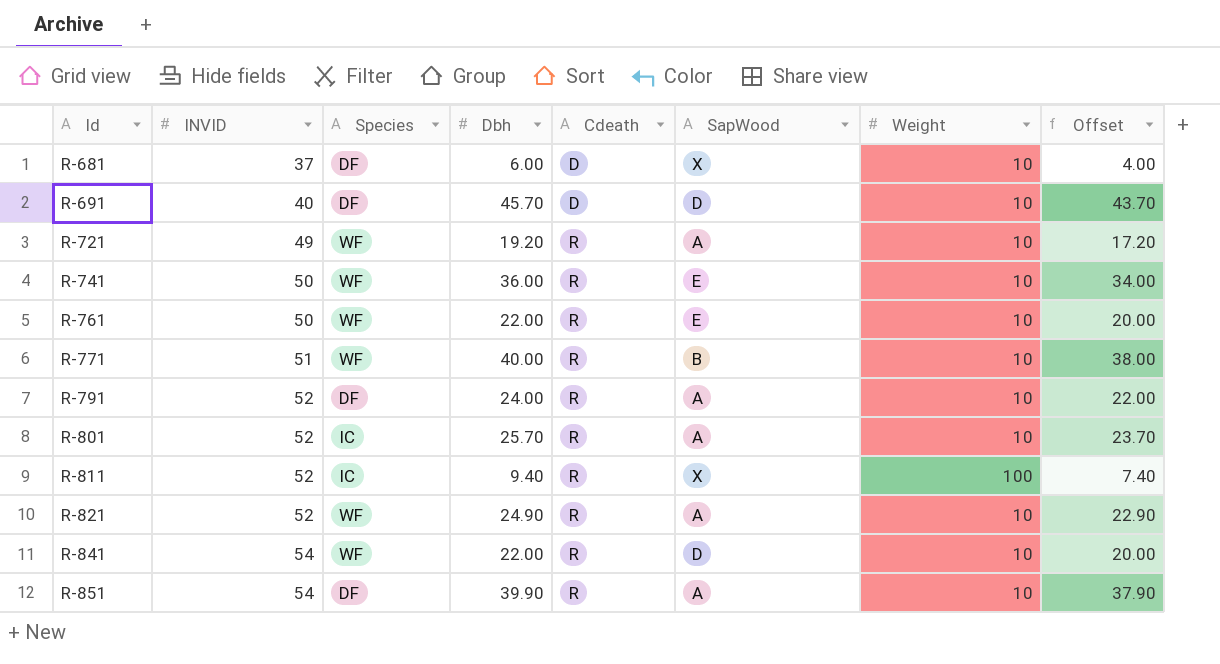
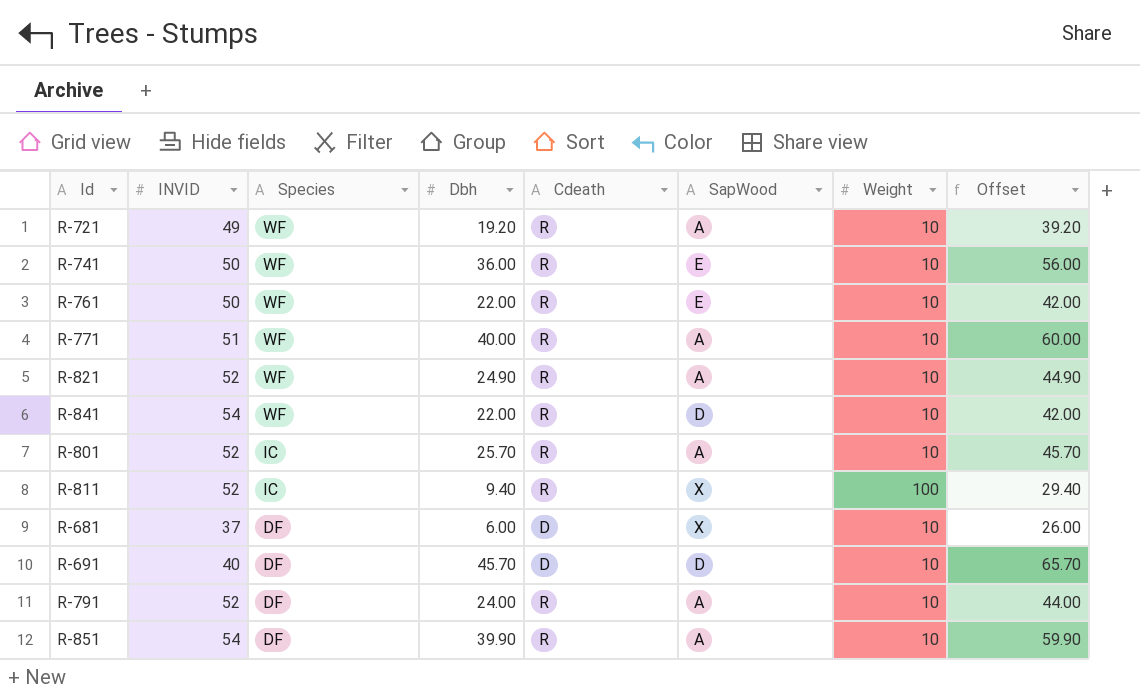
row order: Id ascending -> Species descending
column Offset | formula: [Dbh] - 2 -> [Dbh] + 20
R-771 | SapWood: B -> A

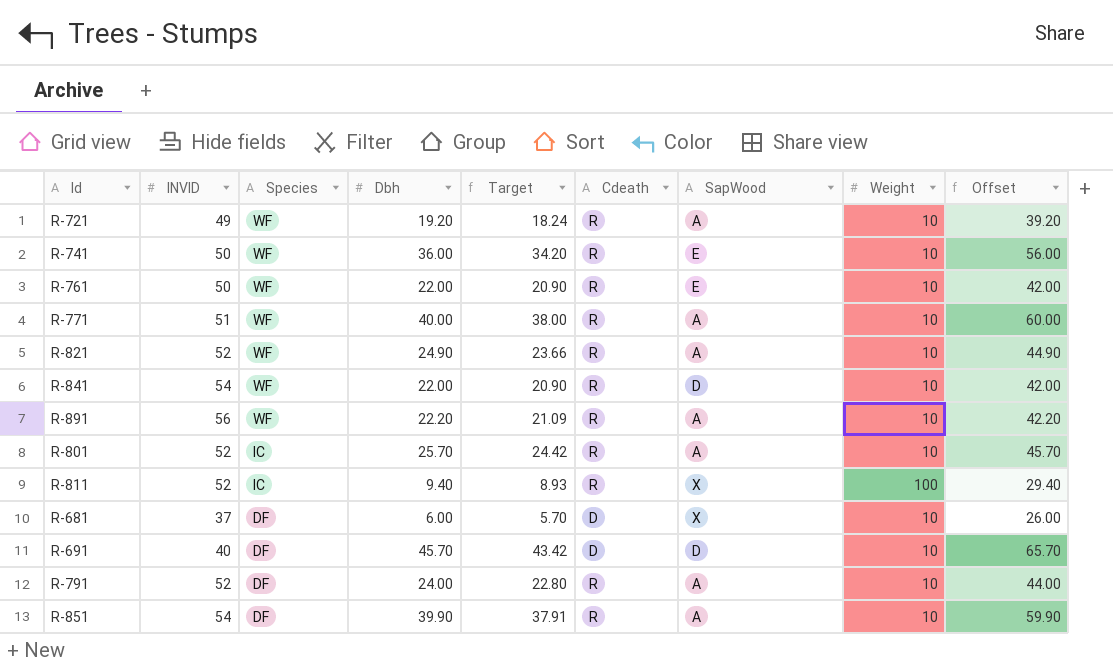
column Target | formula: none -> [Dbh] * 0.95
row R-891: none -> 56 | WF | 22.20 | 21.09 | R | A | 10 | 42.20

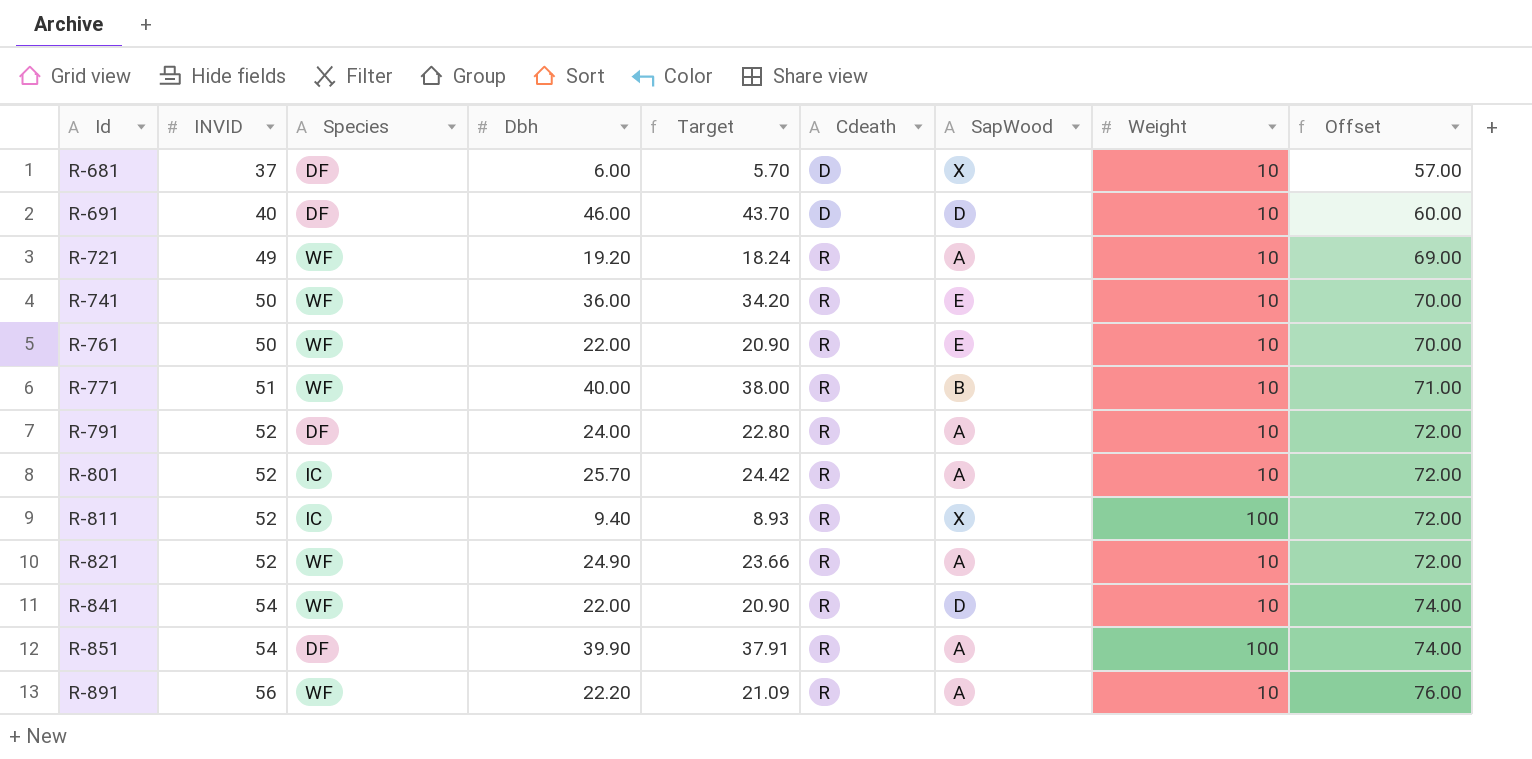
row order: Species descending -> Id ascending
column Offset | formula: [Dbh] + 20 -> [INVID] + 20
R-691 | Dbh: 45.70 -> 46.00
R-691 | Target: 43.42 -> 43.70
R-771 | SapWood: A -> B
R-851 | Weight: 10 -> 100

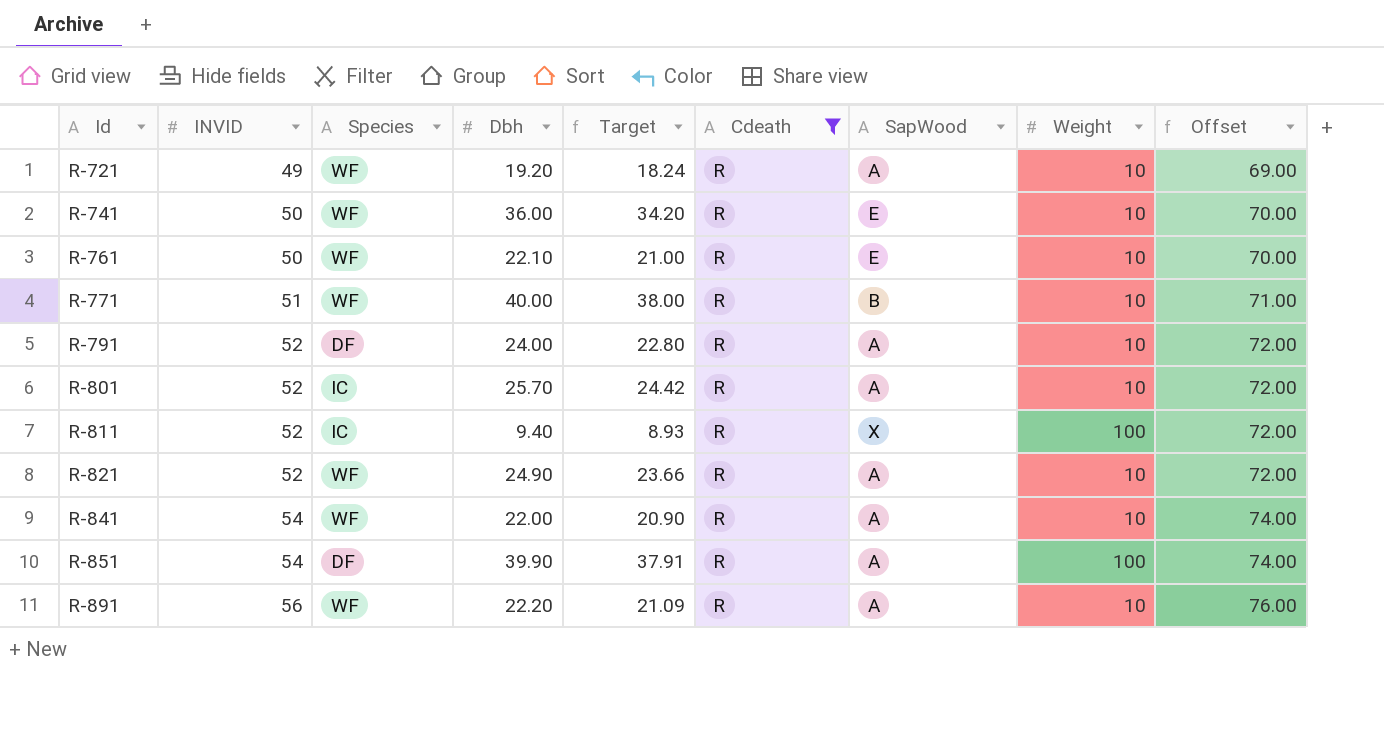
filter: none -> Cdeath = R
R-761 | Dbh: 22.00 -> 22.10
R-761 | Target: 20.90 -> 21.00
R-841 | SapWood: D -> A

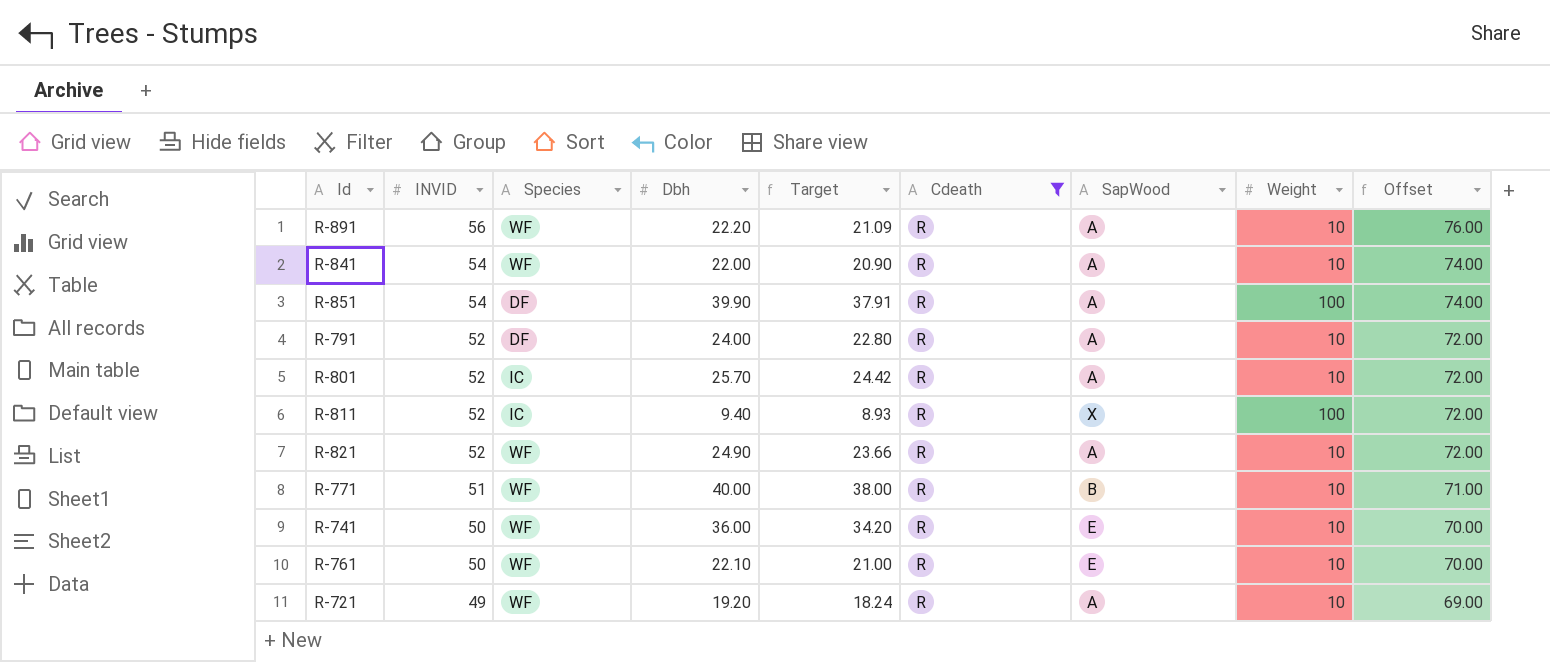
row order: Id ascending -> INVID descending

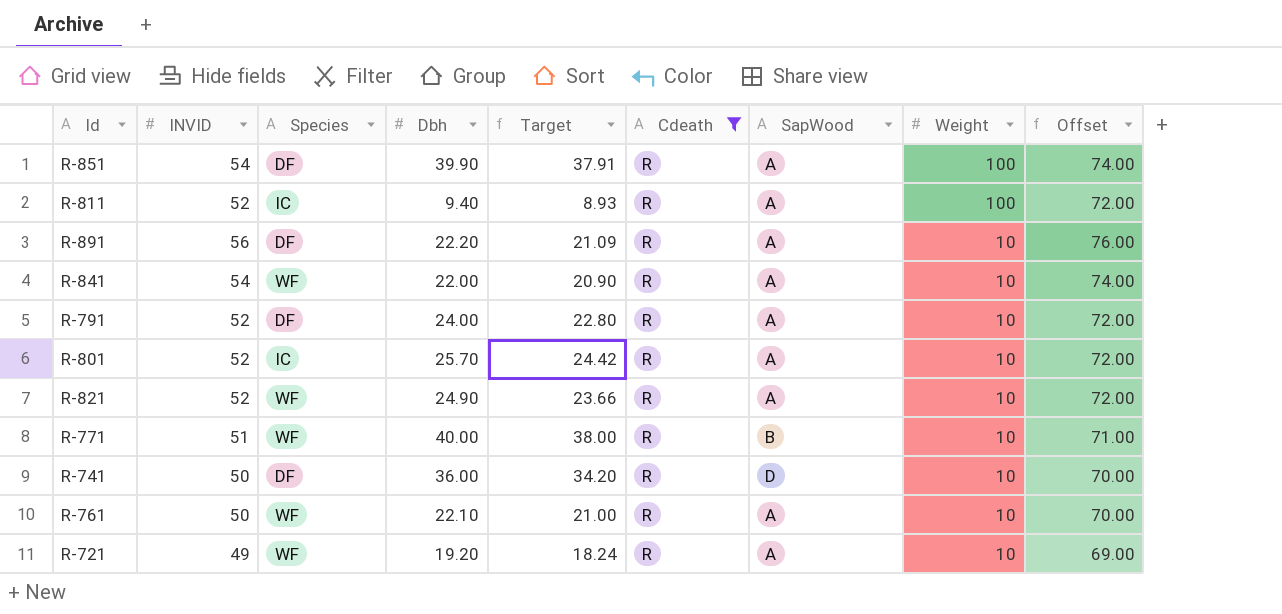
row order: INVID descending -> Weight descending
R-811 | SapWood: X -> A
R-891 | Species: WF -> DF
R-741 | Species: WF -> DF
R-741 | SapWood: E -> D
R-761 | SapWood: E -> A

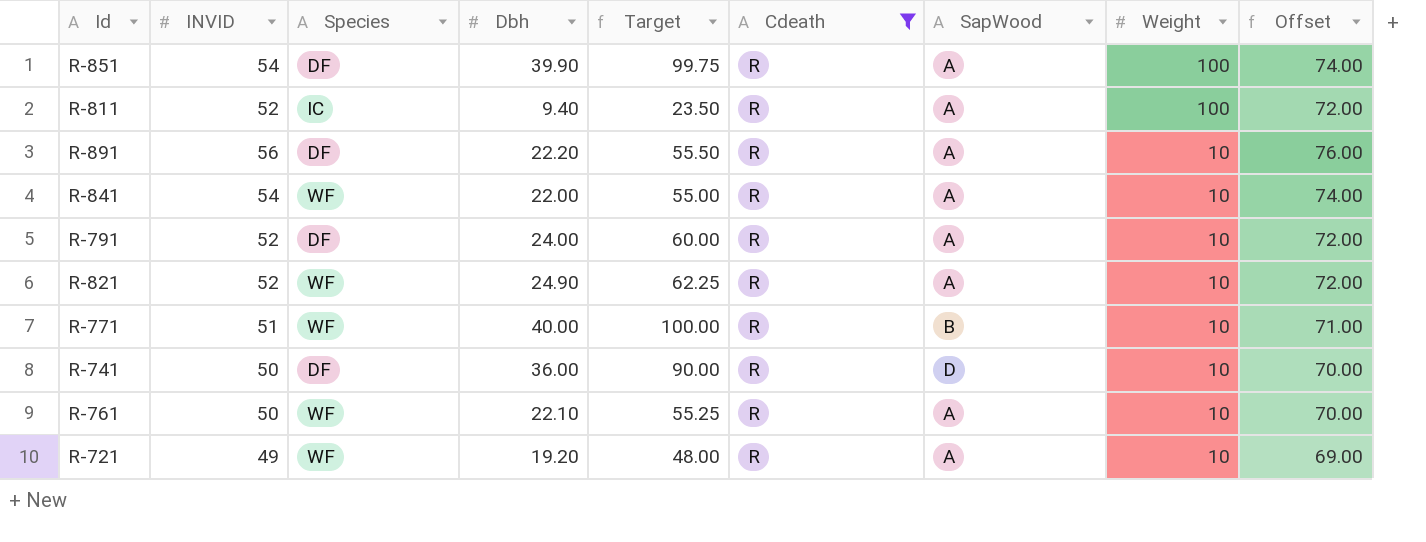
column Target | formula: [Dbh] * 0.95 -> [Dbh] * 2.5
row R-801: 52 | IC | 25.70 | 24.42 | R | A | 10 | 72.00 -> none

